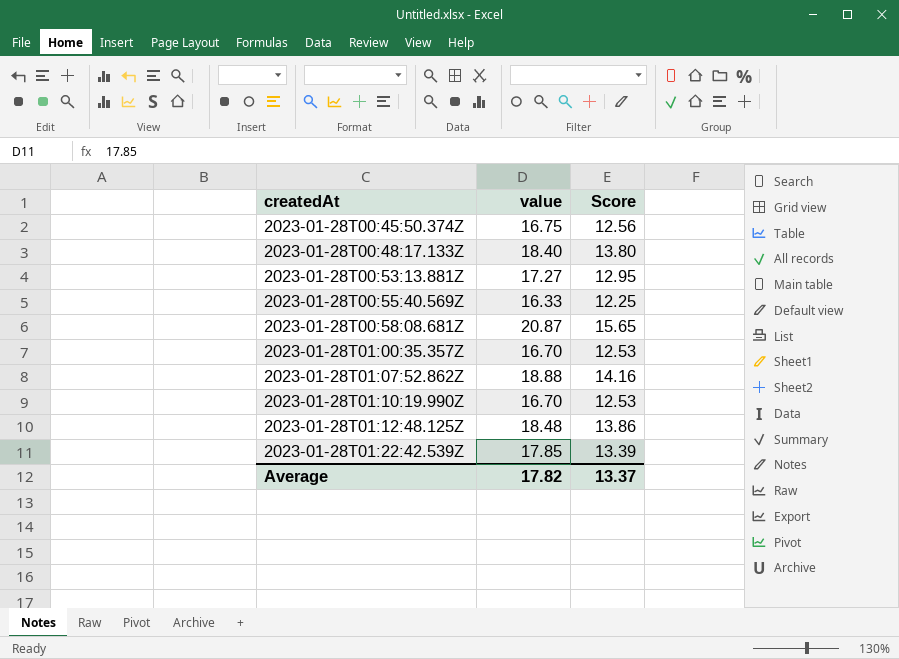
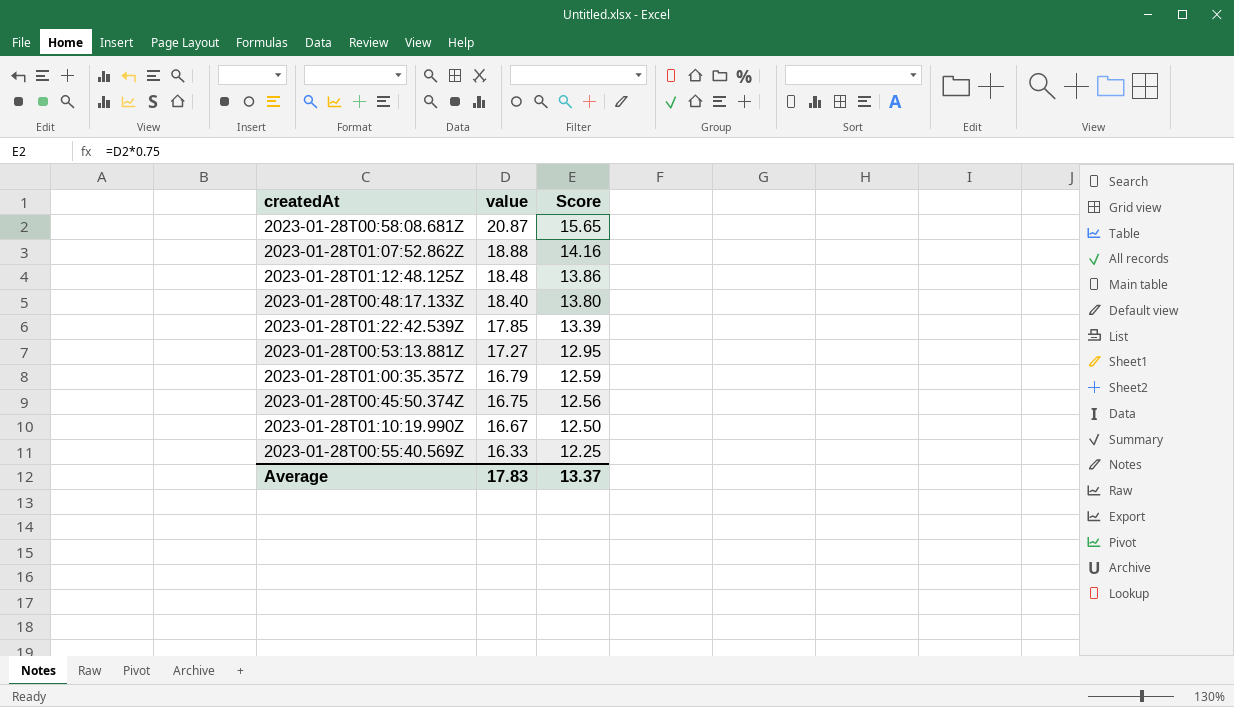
row order: createdAt ascending -> value descending
2023-01-28T01:00:35.357Z | value: 16.70 -> 16.79
2023-01-28T01:00:35.357Z | Score: 12.53 -> 12.59
2023-01-28T01:10:19.990Z | value: 16.70 -> 16.67
2023-01-28T01:10:19.990Z | Score: 12.53 -> 12.50
Average | value: 17.82 -> 17.83

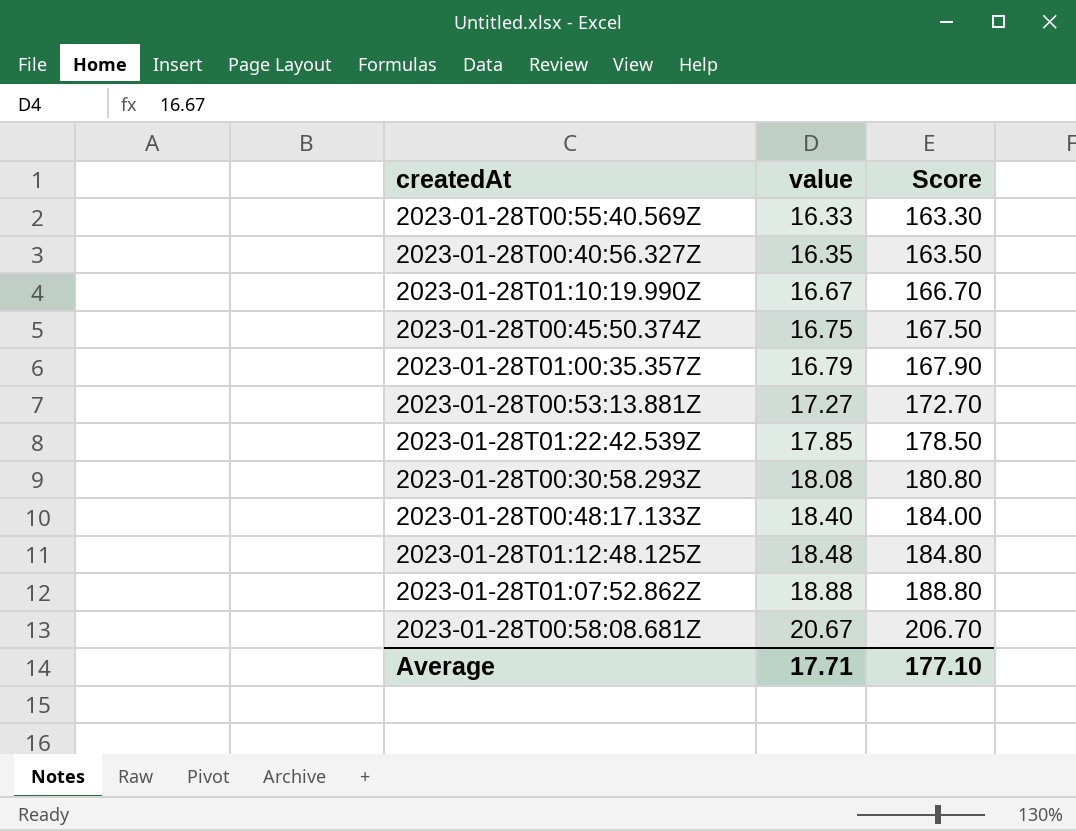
row order: value descending -> value ascending
column Score | formula: [value] * 0.75 -> [value] * 10
row 2023-01-28T00:40:56.327Z: none -> 16.35 | 163.50
row 2023-01-28T00:30:58.293Z: none -> 18.08 | 180.80
2023-01-28T00:58:08.681Z | value: 20.87 -> 20.67
Average | value: 17.83 -> 17.71
Average | Score: 13.37 -> 177.10

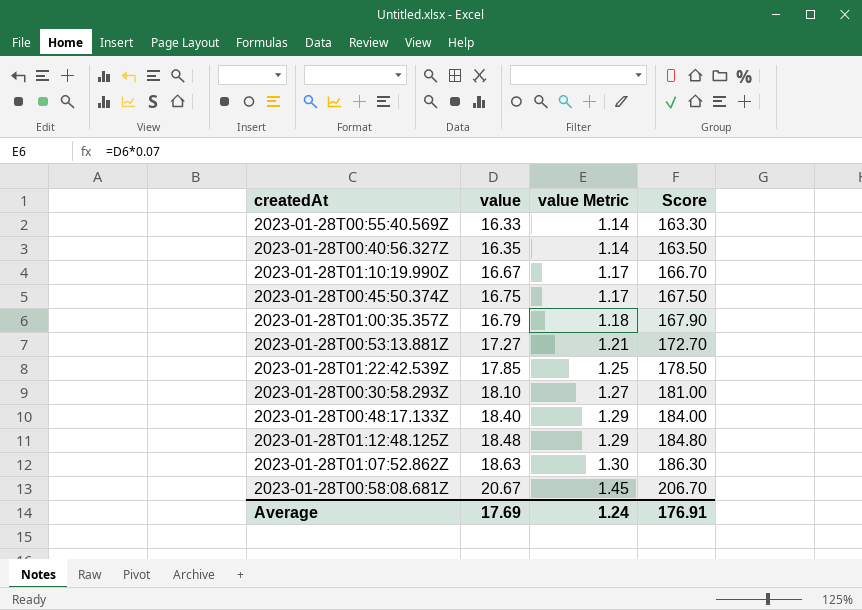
column value Metric | formula: none -> [value] * 0.07
2023-01-28T00:30:58.293Z | value: 18.08 -> 18.10
2023-01-28T00:30:58.293Z | Score: 180.80 -> 181.00
2023-01-28T01:07:52.862Z | value: 18.88 -> 18.63
2023-01-28T01:07:52.862Z | Score: 188.80 -> 186.30
Average | value: 17.71 -> 17.69
Average | Score: 177.10 -> 176.91

